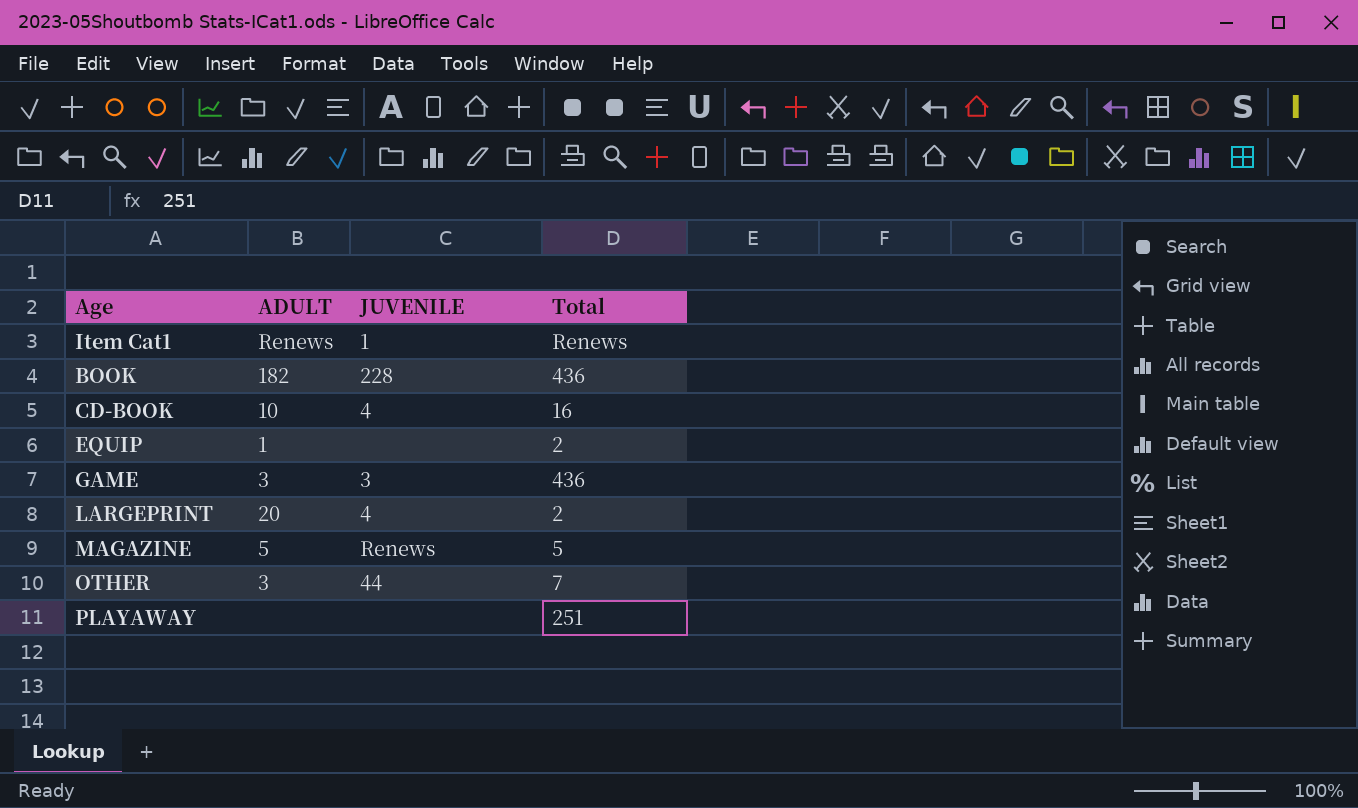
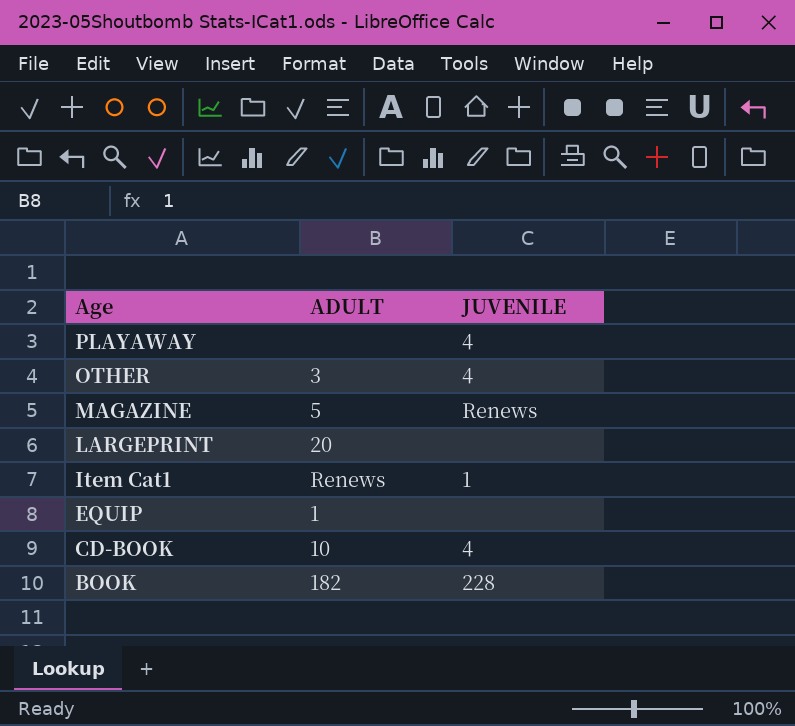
row order: none -> Age descending
column Total | position: 4 -> none
row GAME: 3 | 3 | 436 -> none
PLAYAWAY | JUVENILE: none -> 4
OTHER | JUVENILE: 44 -> 4
LARGEPRINT | JUVENILE: 4 -> none

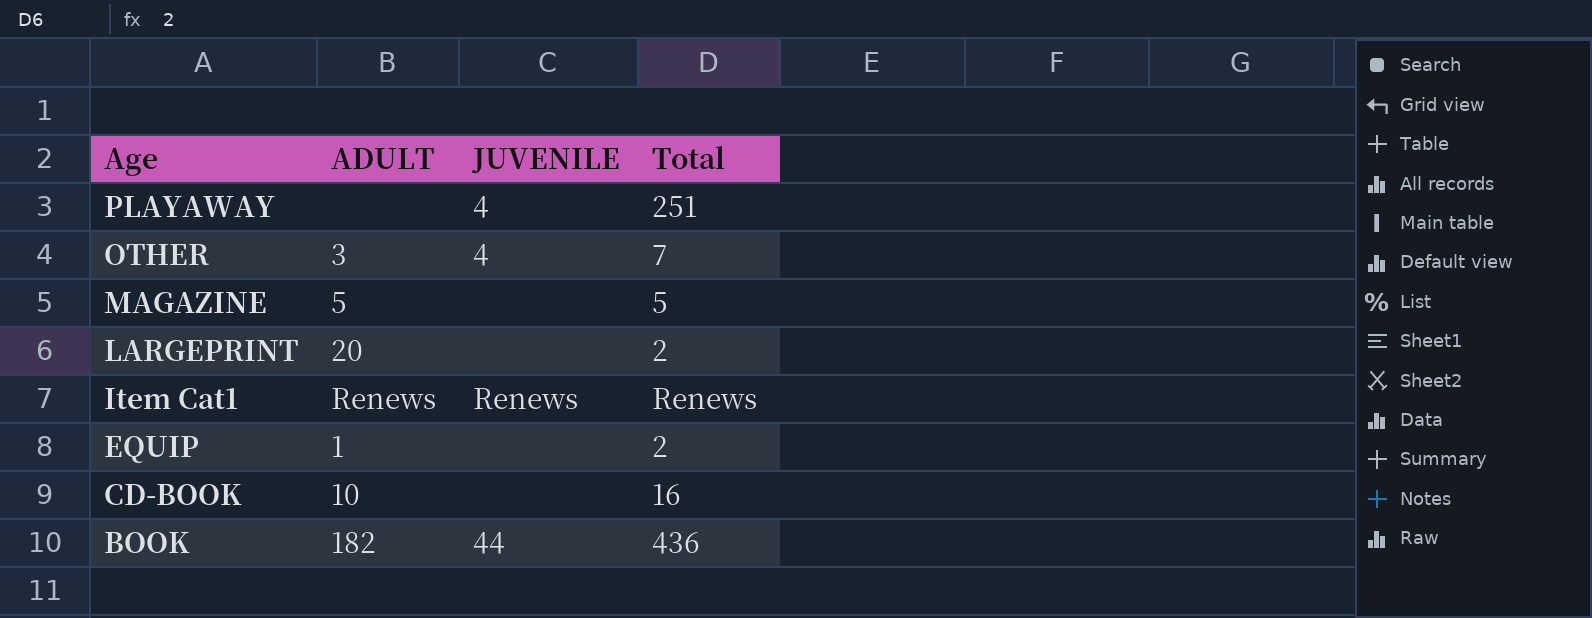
column Total | position: none -> 4
MAGAZINE | JUVENILE: Renews -> none
Item Cat1 | JUVENILE: 1 -> Renews
CD-BOOK | JUVENILE: 4 -> none
BOOK | JUVENILE: 228 -> 44

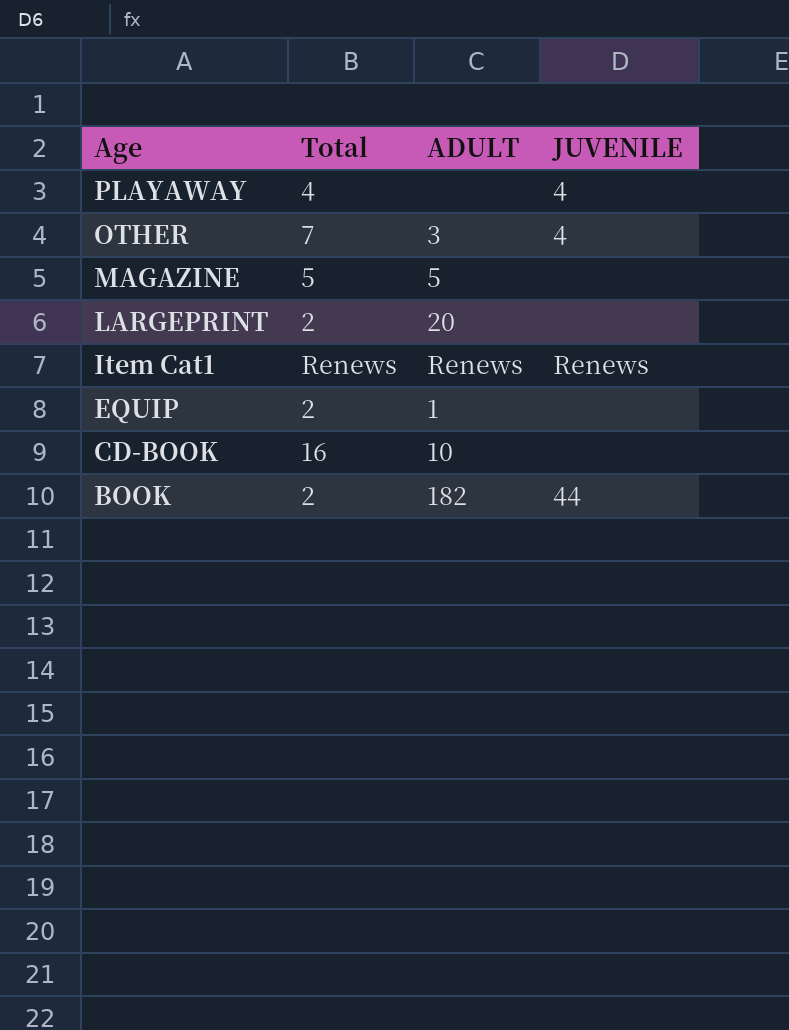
column Total | position: 4 -> 2
PLAYAWAY | Total: 251 -> 4
BOOK | Total: 436 -> 2

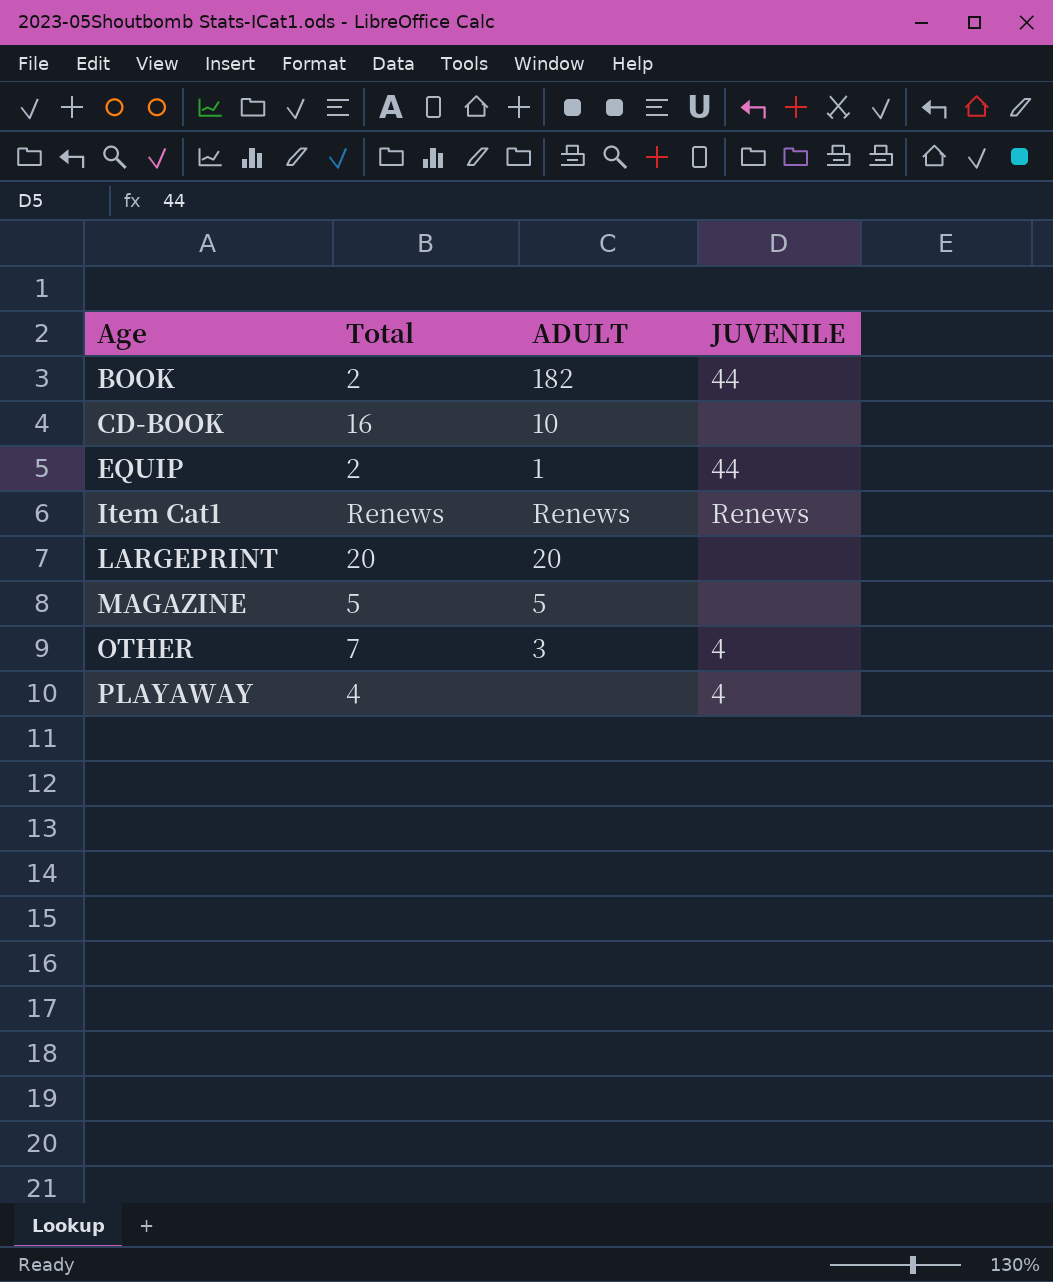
row order: Age descending -> Age ascending
EQUIP | JUVENILE: none -> 44
LARGEPRINT | Total: 2 -> 20

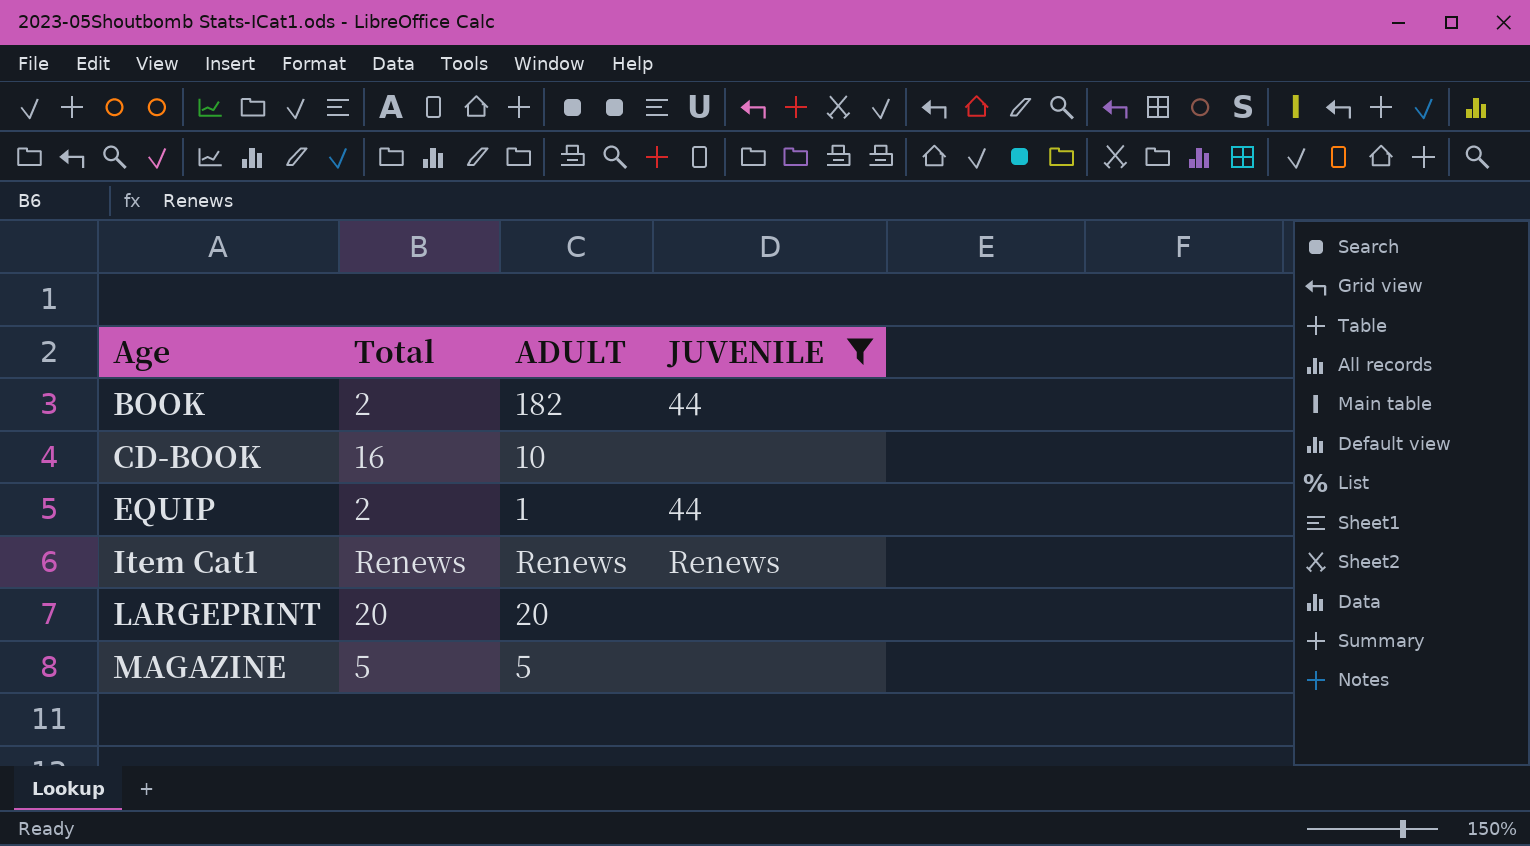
filter: none -> JUVENILE != 4

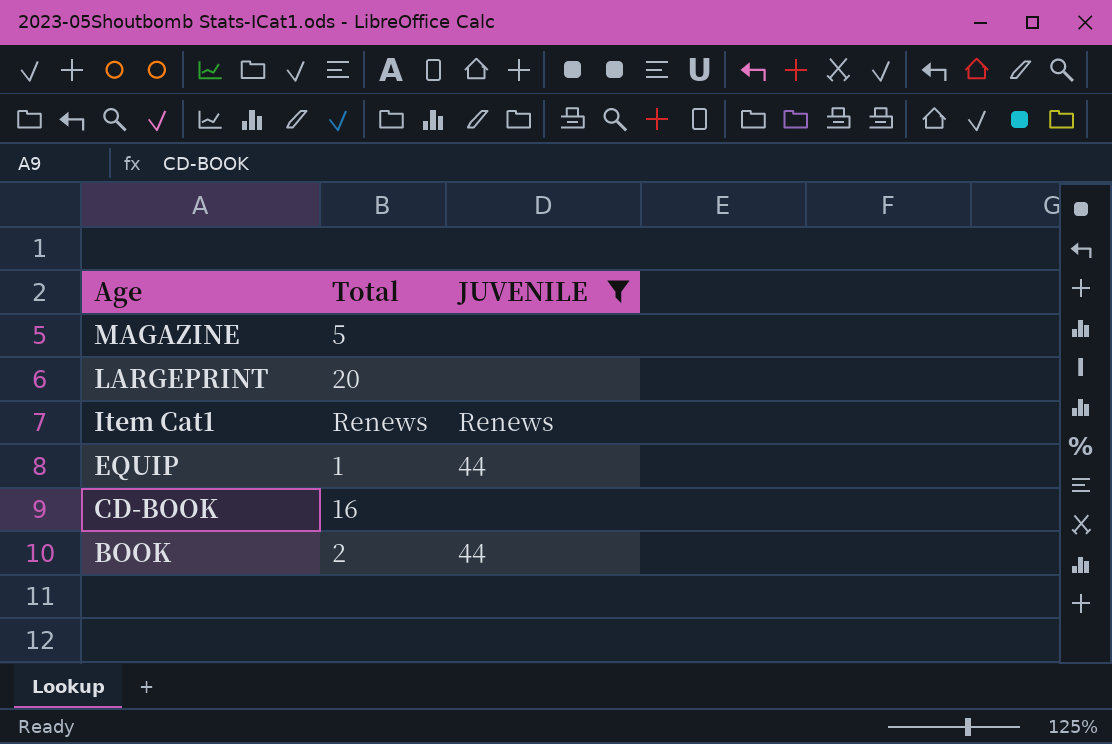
row order: Age ascending -> Age descending
column ADULT | position: 3 -> none
EQUIP | Total: 2 -> 1

